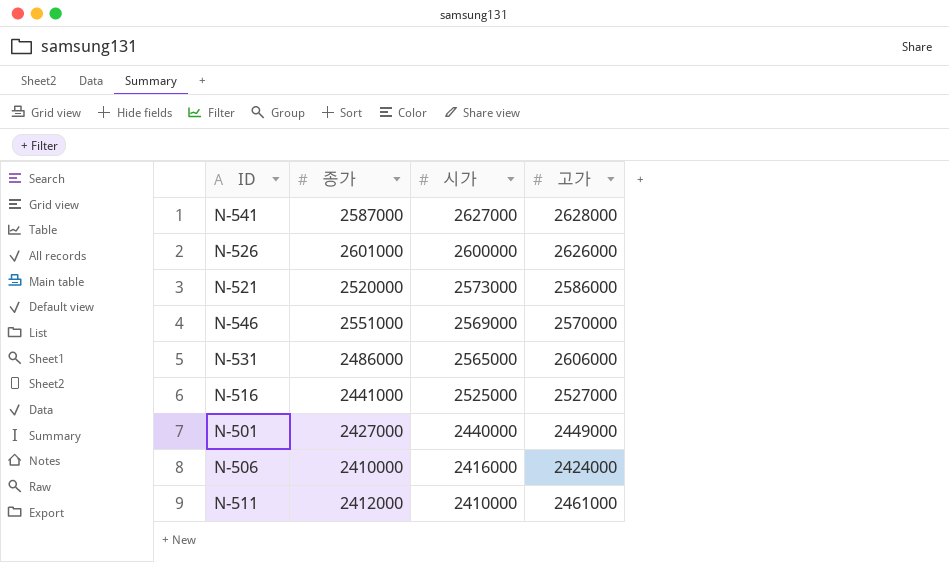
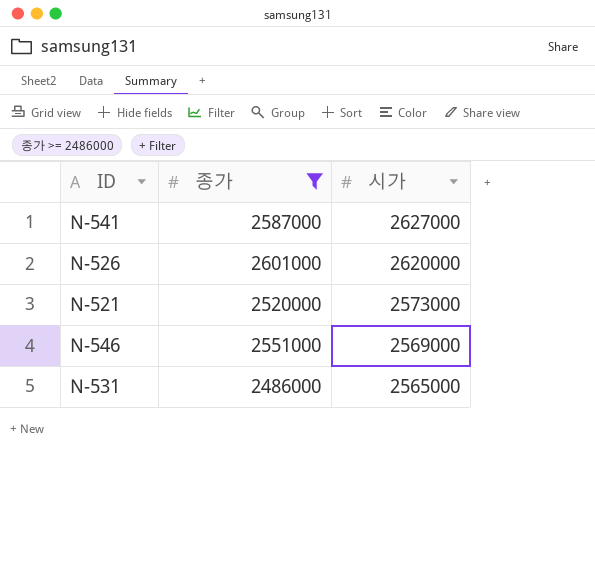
filter: none -> 종가 >= 2486000
column 고가 | position: 4 -> none
N-526 | 시가: 2600000 -> 2620000

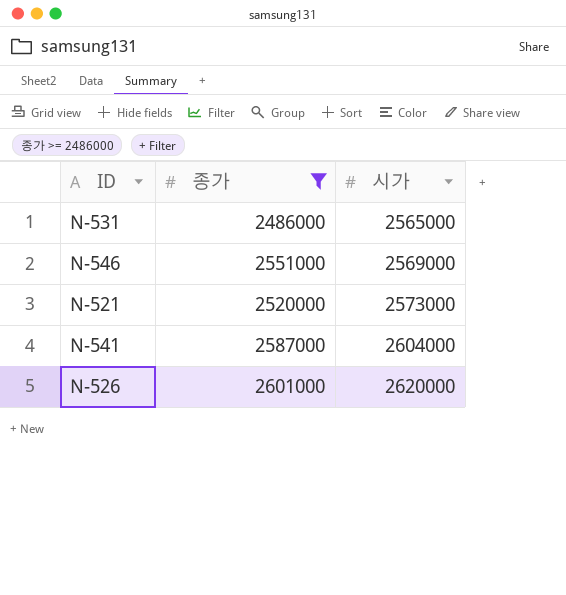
row order: 시가 descending -> 시가 ascending
N-541 | 시가: 2627000 -> 2604000

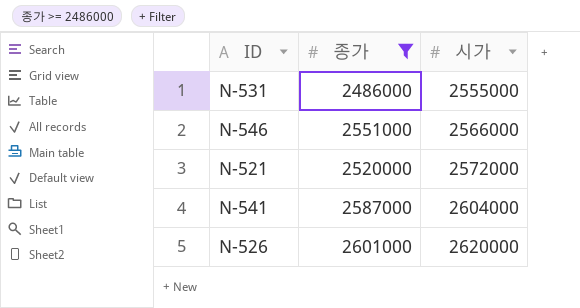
N-531 | 시가: 2565000 -> 2555000
N-546 | 시가: 2569000 -> 2566000
N-521 | 시가: 2573000 -> 2572000

